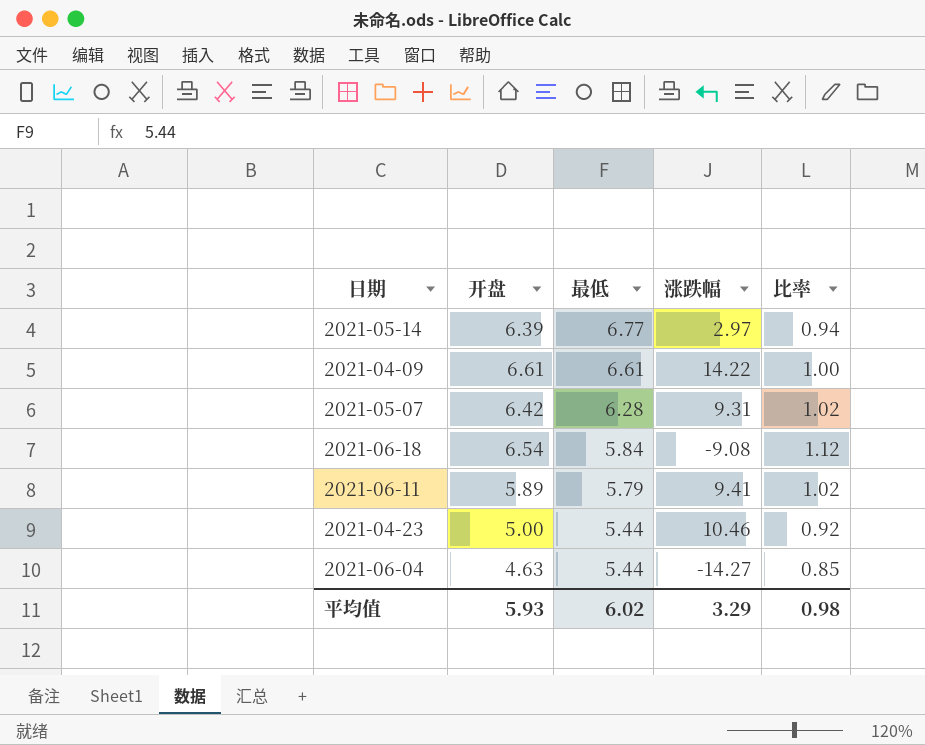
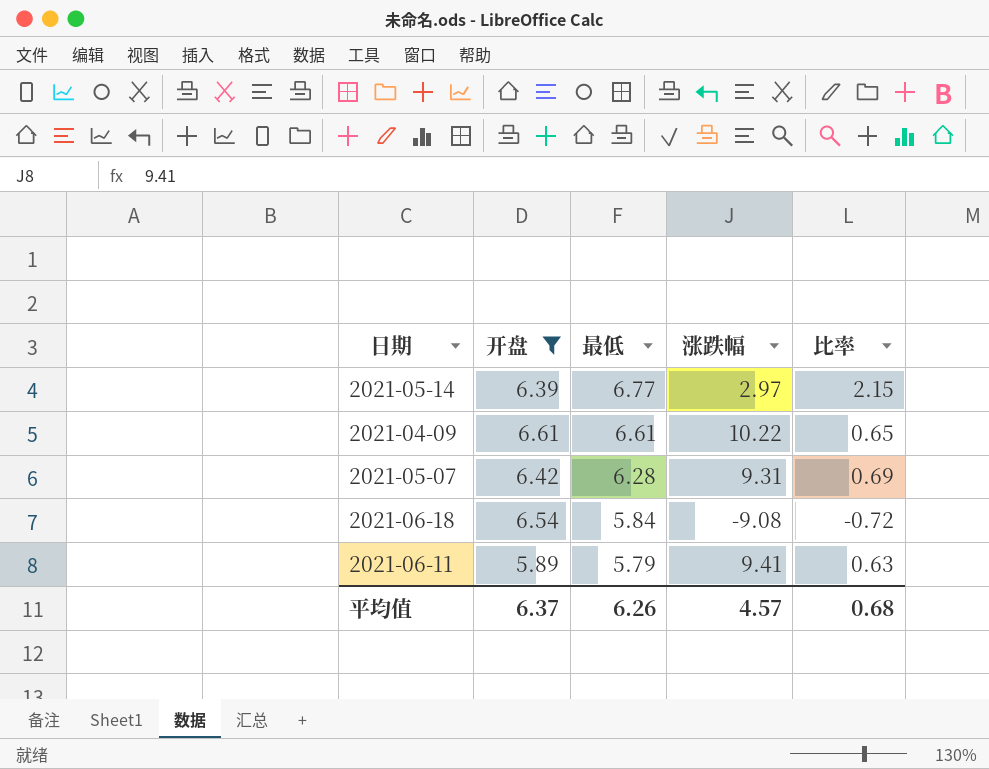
filter: none -> 开盘 >= 5.89
column 比率 | formula: [开盘] / [最低] -> [开盘] / [涨跌幅]
2021-04-09 | 涨跌幅: 14.22 -> 10.22
平均值 | 开盘: 5.93 -> 6.37
平均值 | 最低: 6.02 -> 6.26
平均值 | 涨跌幅: 3.29 -> 4.57
平均值 | 比率: 0.98 -> 0.68

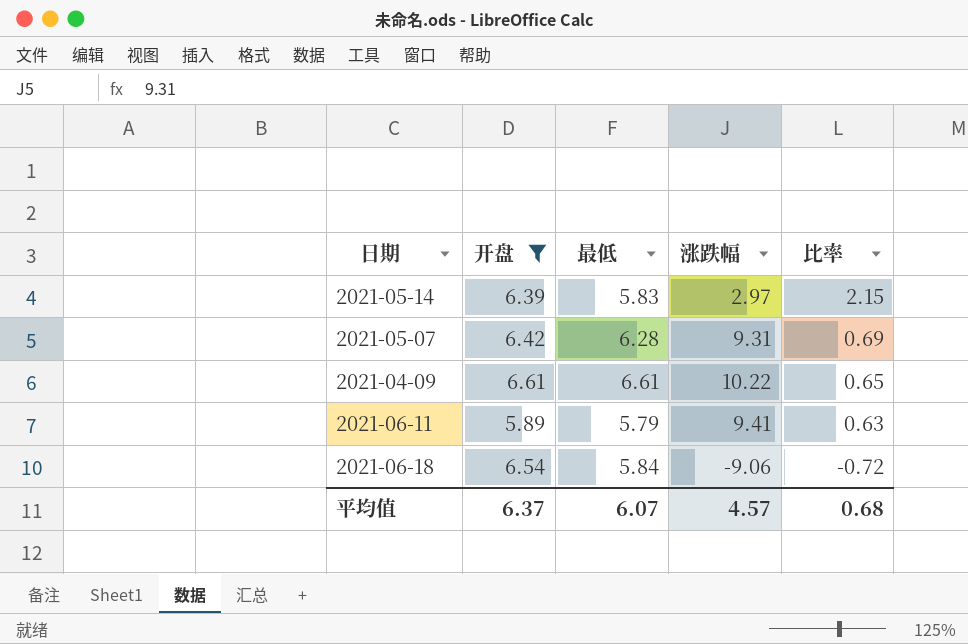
row order: 最低 descending -> 比率 descending
2021-05-14 | 最低: 6.77 -> 5.83
2021-06-18 | 涨跌幅: -9.08 -> -9.06
平均值 | 最低: 6.26 -> 6.07

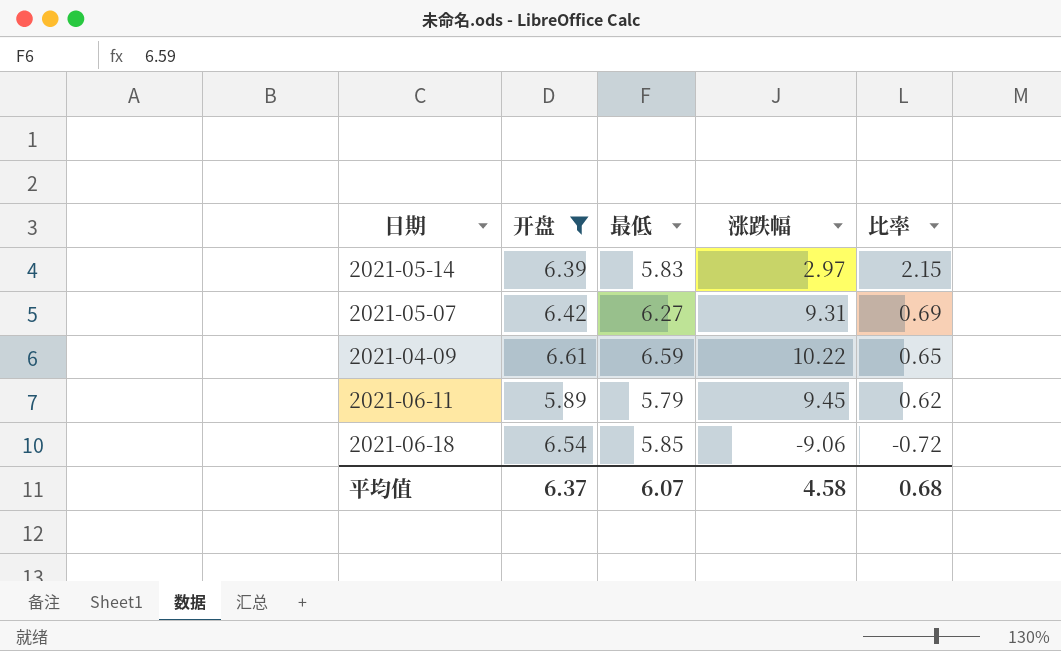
2021-05-07 | 最低: 6.28 -> 6.27
2021-04-09 | 最低: 6.61 -> 6.59
2021-06-11 | 涨跌幅: 9.41 -> 9.45
2021-06-11 | 比率: 0.63 -> 0.62
2021-06-18 | 最低: 5.84 -> 5.85
平均值 | 涨跌幅: 4.57 -> 4.58

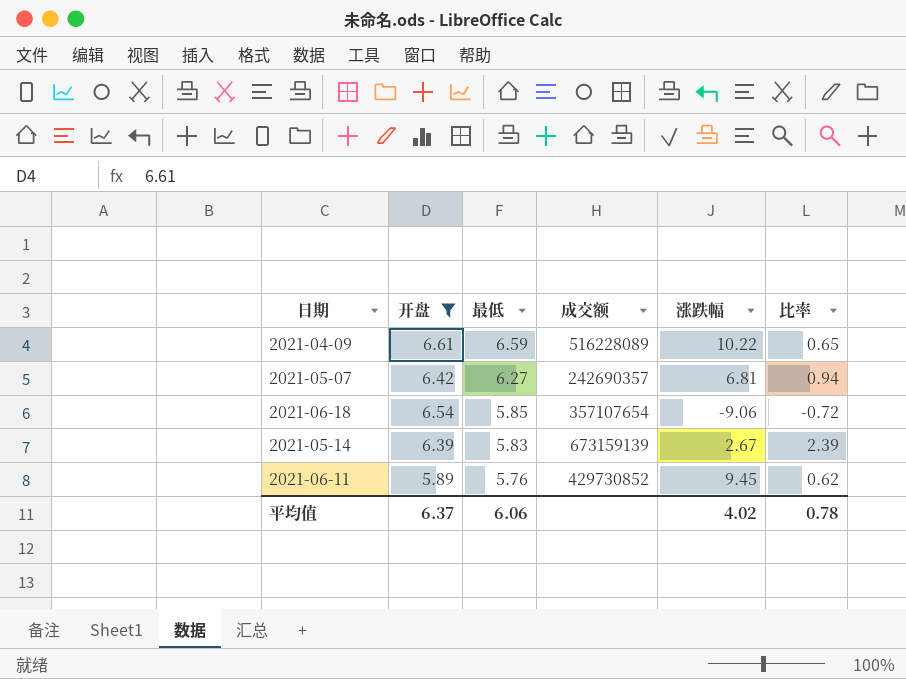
row order: 比率 descending -> 最低 descending
column 成交额 | position: none -> 4
2021-05-07 | 涨跌幅: 9.31 -> 6.81
2021-05-07 | 比率: 0.69 -> 0.94
2021-05-14 | 涨跌幅: 2.97 -> 2.67
2021-05-14 | 比率: 2.15 -> 2.39
2021-06-11 | 最低: 5.79 -> 5.76
平均值 | 最低: 6.07 -> 6.06
平均值 | 涨跌幅: 4.58 -> 4.02
平均值 | 比率: 0.68 -> 0.78

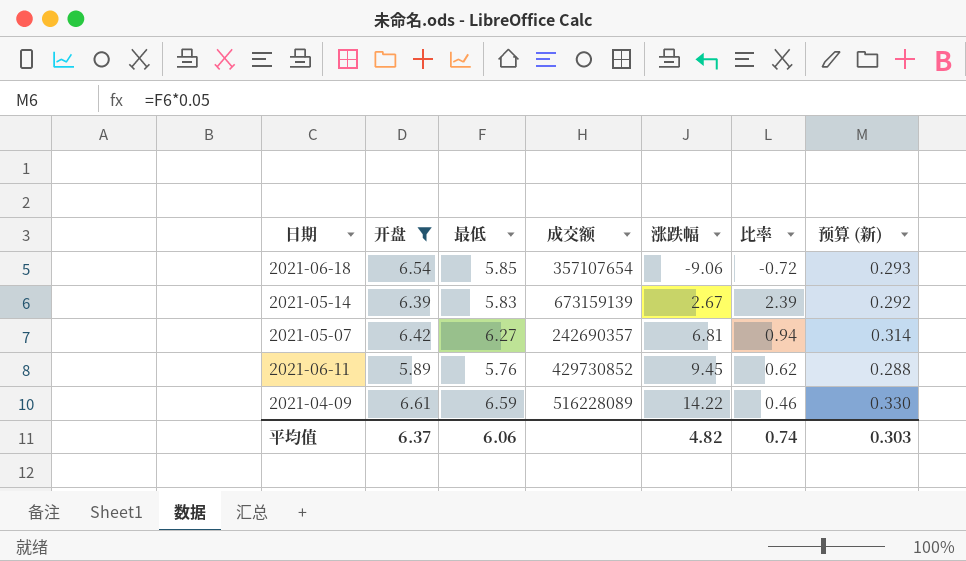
row order: 最低 descending -> 涨跌幅 ascending
column 预算 (新) | formula: none -> [最低] * 0.05
2021-04-09 | 涨跌幅: 10.22 -> 14.22
2021-04-09 | 比率: 0.65 -> 0.46
平均值 | 涨跌幅: 4.02 -> 4.82
平均值 | 比率: 0.78 -> 0.74

